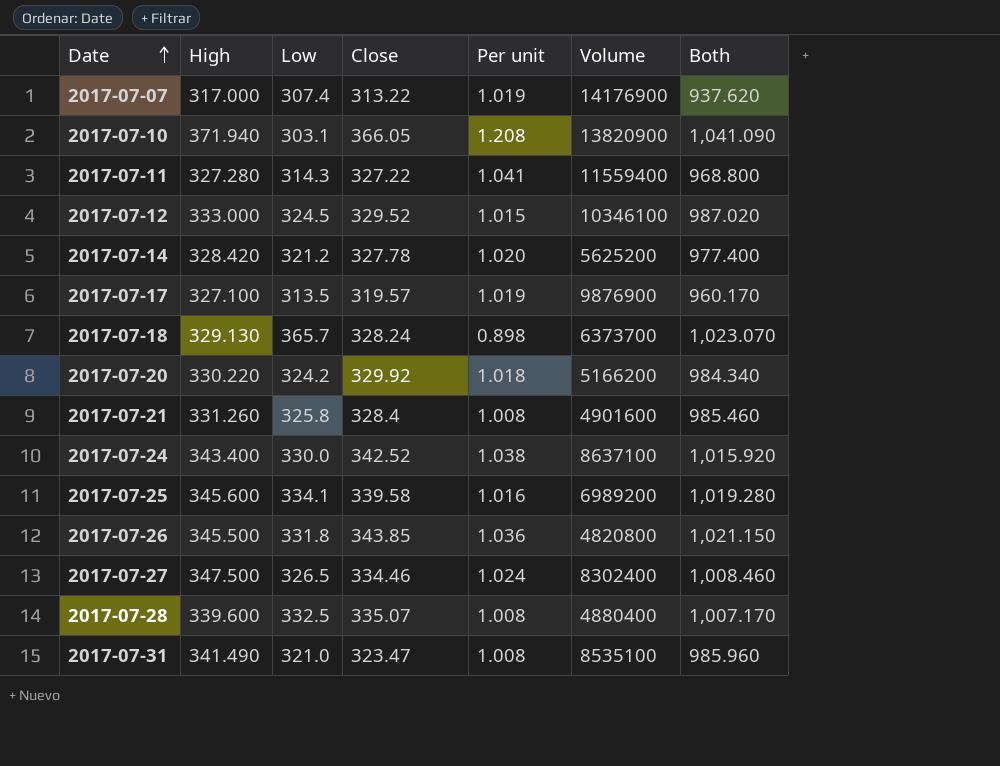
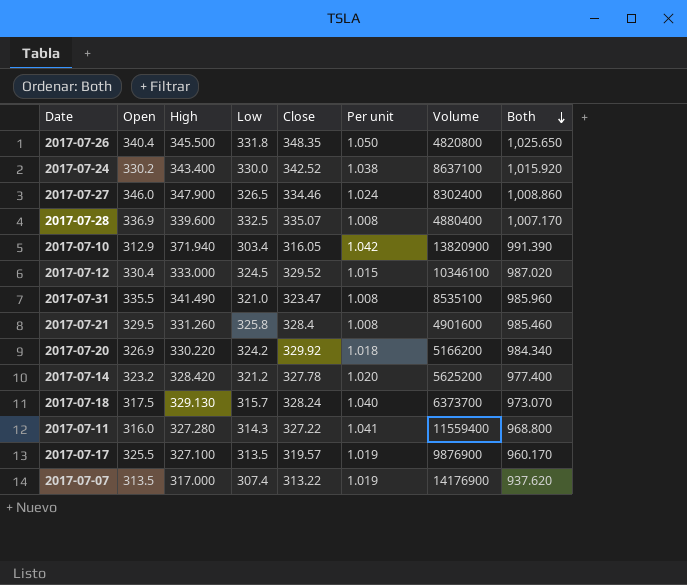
row order: Date ascending -> Both descending
column Open | position: none -> 2
row 2017-07-25: 345.600 | 334.1 | 339.58 | 1.016 | 6989200 | 1,019.280 -> none
2017-07-26 | Close: 343.85 -> 348.35
2017-07-26 | Per unit: 1.036 -> 1.050
2017-07-26 | Both: 1,021.150 -> 1,025.650
2017-07-27 | High: 347.500 -> 347.900
2017-07-27 | Both: 1,008.460 -> 1,008.860
2017-07-10 | Low: 303.1 -> 303.4
2017-07-10 | Close: 366.05 -> 316.05
2017-07-10 | Per unit: 1.208 -> 1.042
2017-07-10 | Both: 1,041.090 -> 991.390
2017-07-18 | Low: 365.7 -> 315.7
2017-07-18 | Per unit: 0.898 -> 1.040
2017-07-18 | Both: 1,023.070 -> 973.070

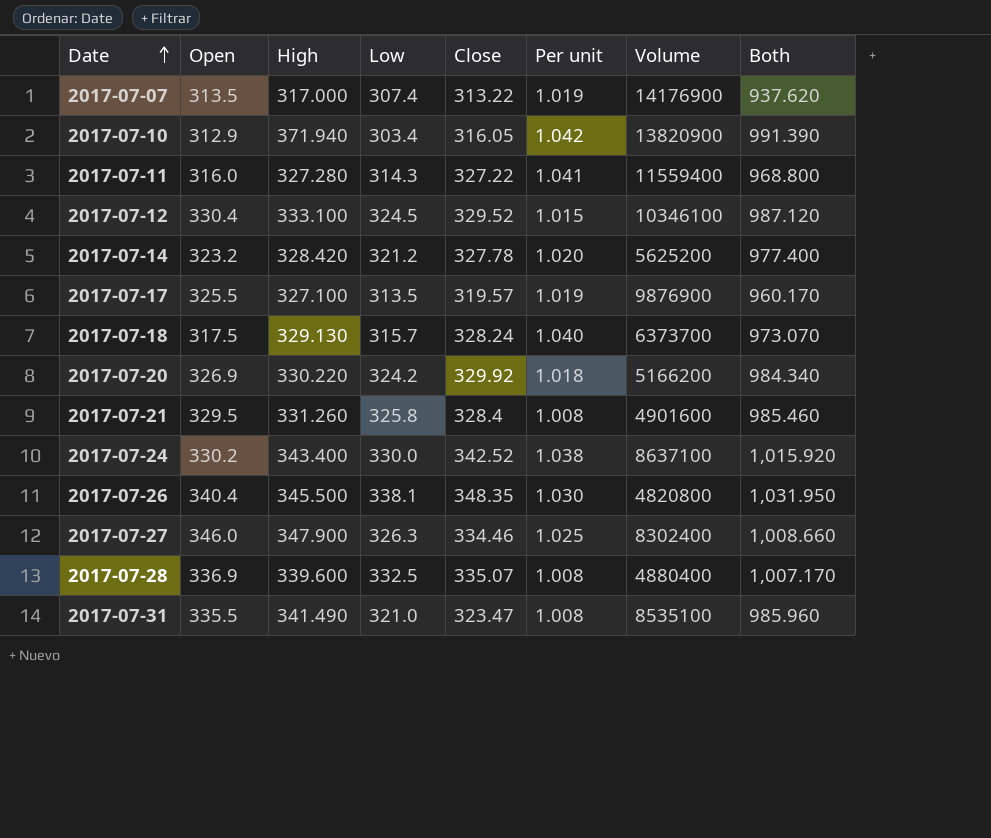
row order: Both descending -> Date ascending
2017-07-12 | High: 333.000 -> 333.100
2017-07-12 | Both: 987.020 -> 987.120
2017-07-26 | Low: 331.8 -> 338.1
2017-07-26 | Per unit: 1.050 -> 1.030
2017-07-26 | Both: 1,025.650 -> 1,031.950
2017-07-27 | Low: 326.5 -> 326.3
2017-07-27 | Per unit: 1.024 -> 1.025
2017-07-27 | Both: 1,008.860 -> 1,008.660

